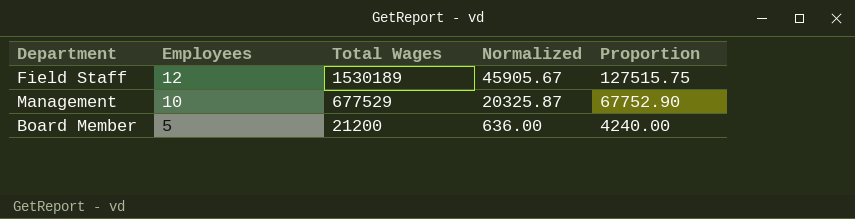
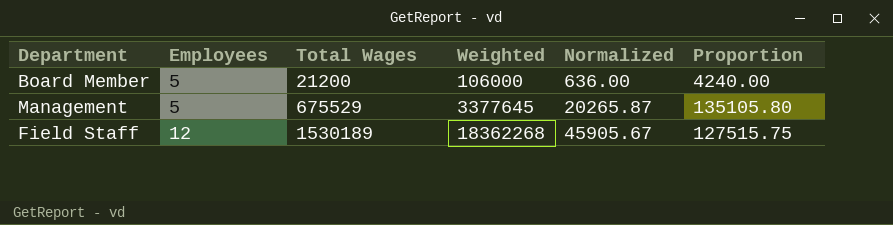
row order: Employees descending -> Employees ascending
column Weighted | formula: none -> [Employees] * [Total Wages]
Management | Employees: 10 -> 5
Management | Total Wages: 677529 -> 675529
Management | Normalized: 20325.87 -> 20265.87
Management | Proportion: 67752.90 -> 135105.80

